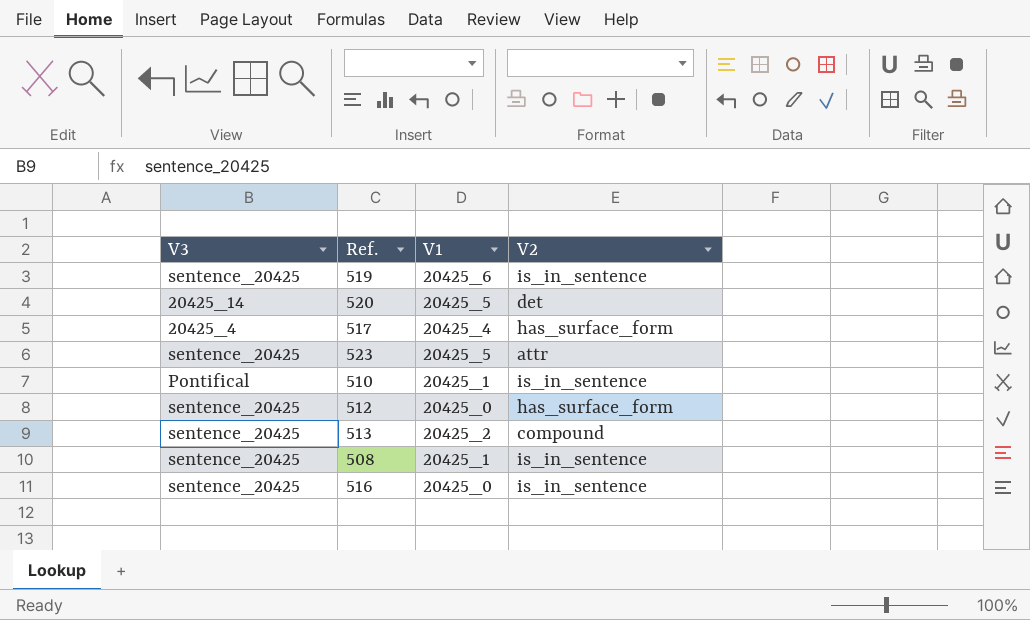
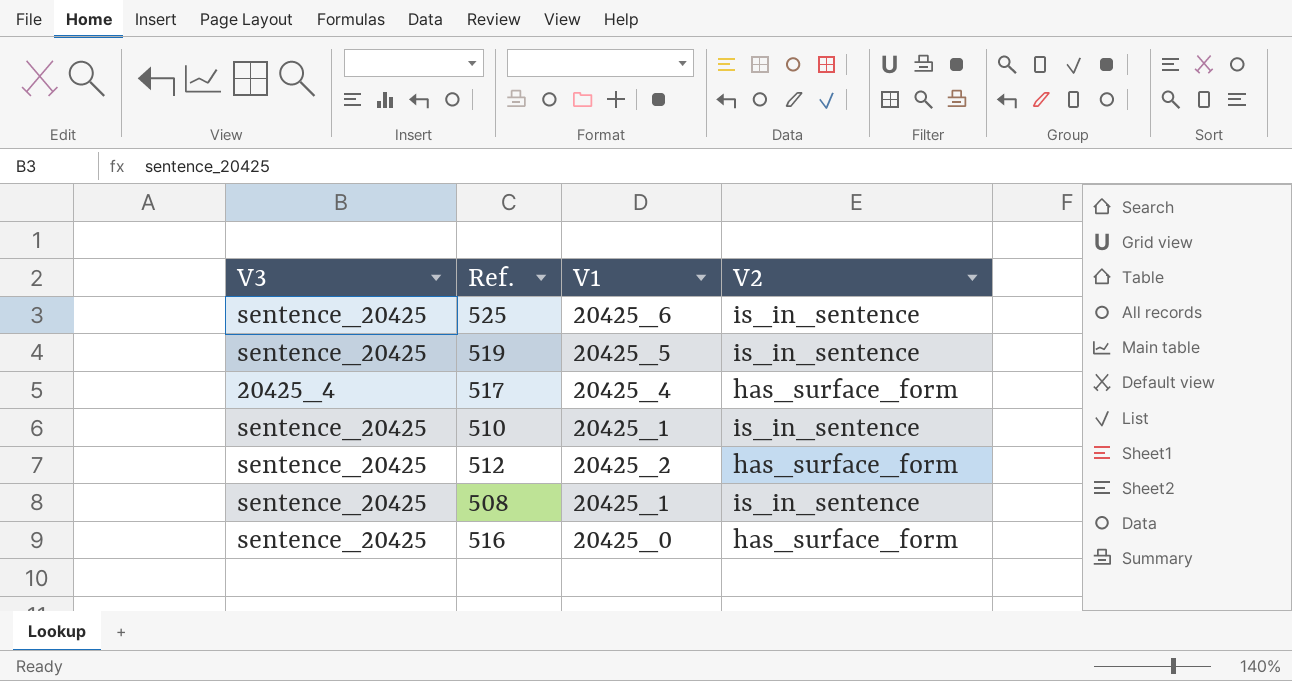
row 520: 20425_14 | 20425_5 | det -> none
row 523: sentence_20425 | 20425_5 | attr -> none
row 513: sentence_20425 | 20425_2 | compound -> none
row 525: none -> sentence_20425 | 20425_6 | is_in_sentence
519 | V1: 20425_6 -> 20425_5
510 | V3: Pontifical -> sentence_20425
512 | V1: 20425_0 -> 20425_2
516 | V2: is_in_sentence -> has_surface_form

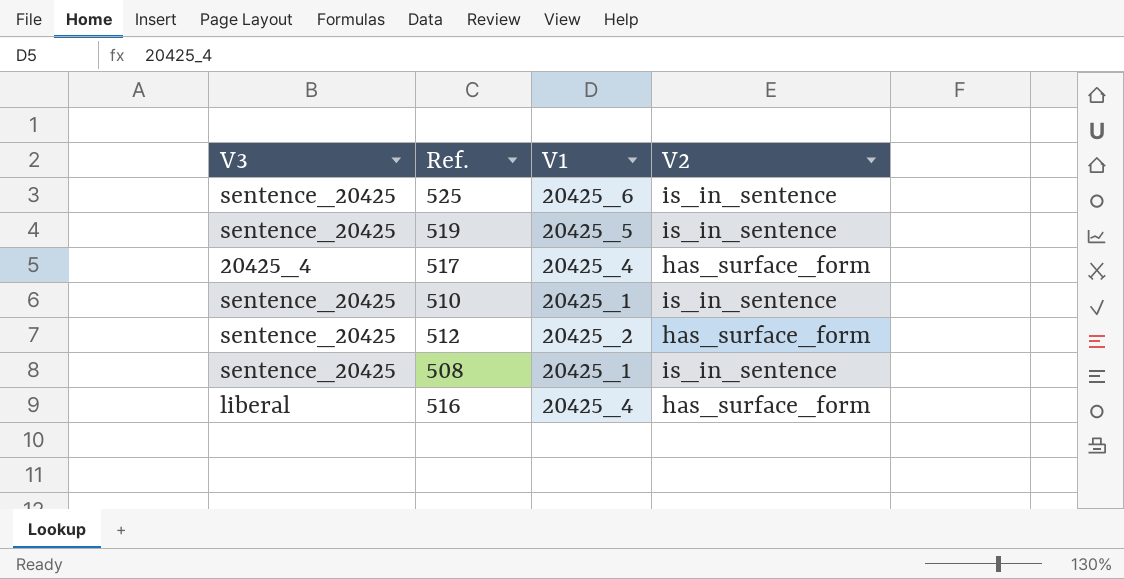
516 | V3: sentence_20425 -> liberal
516 | V1: 20425_0 -> 20425_4

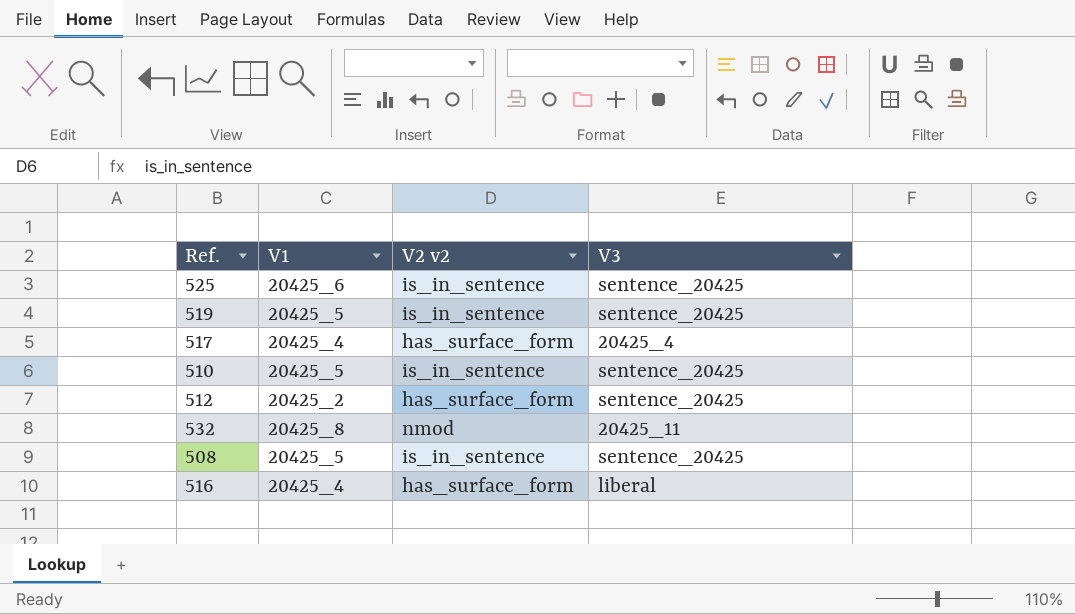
column name: V2 -> V2 v2
column V3 | position: 1 -> 4
510 | V1: 20425_1 -> 20425_5
row 532: none -> 20425_8 | nmod | 20425_11
508 | V1: 20425_1 -> 20425_5

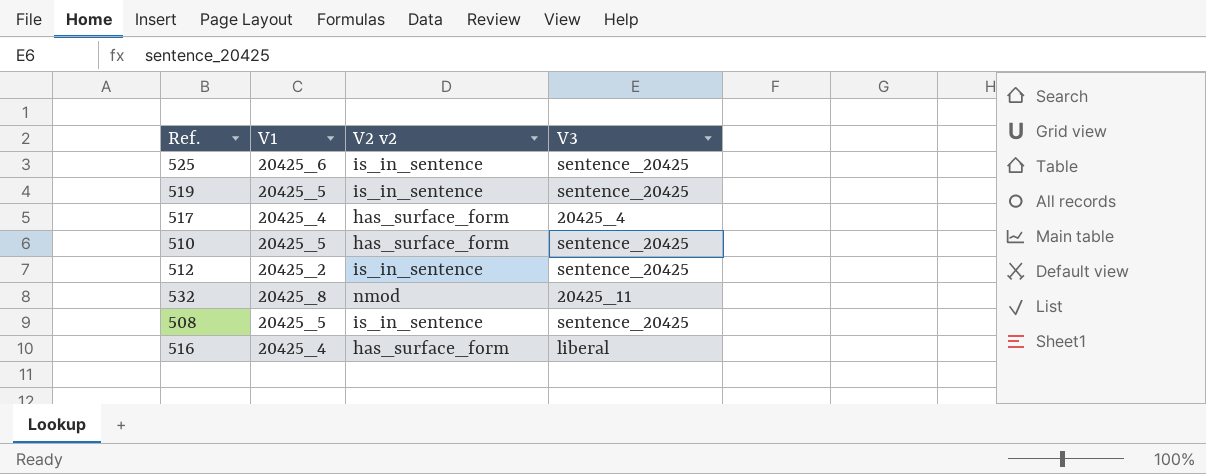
510 | V2 v2: is_in_sentence -> has_surface_form
512 | V2 v2: has_surface_form -> is_in_sentence

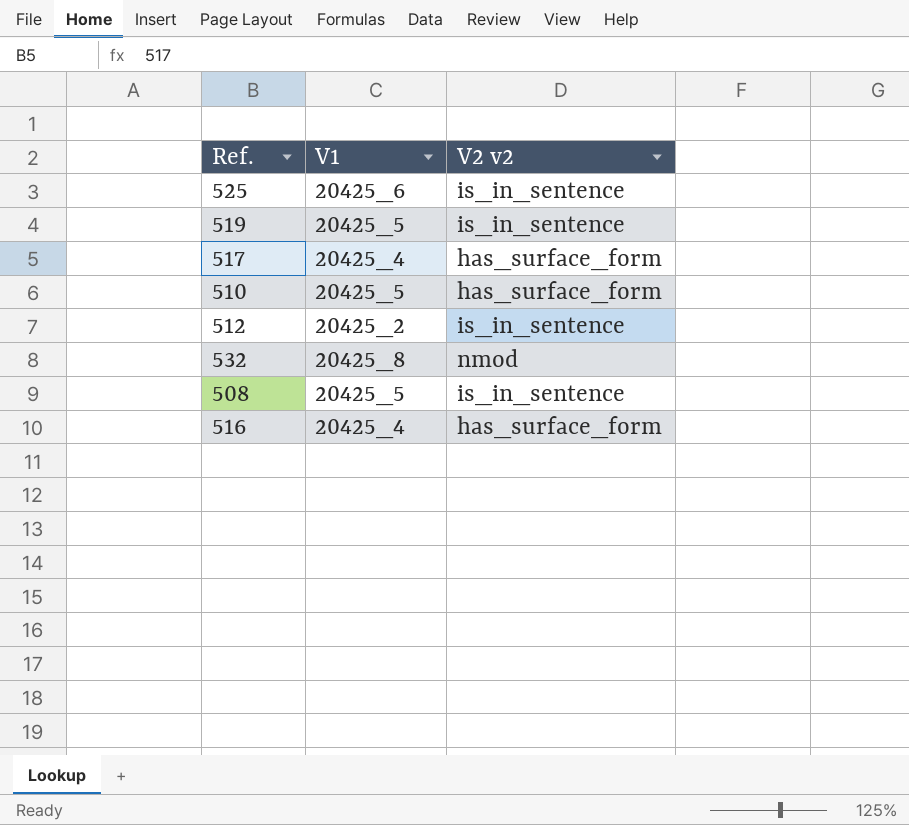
column V3 | position: 4 -> none

